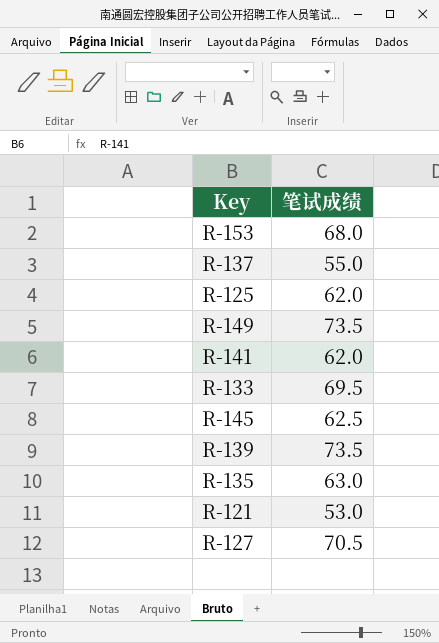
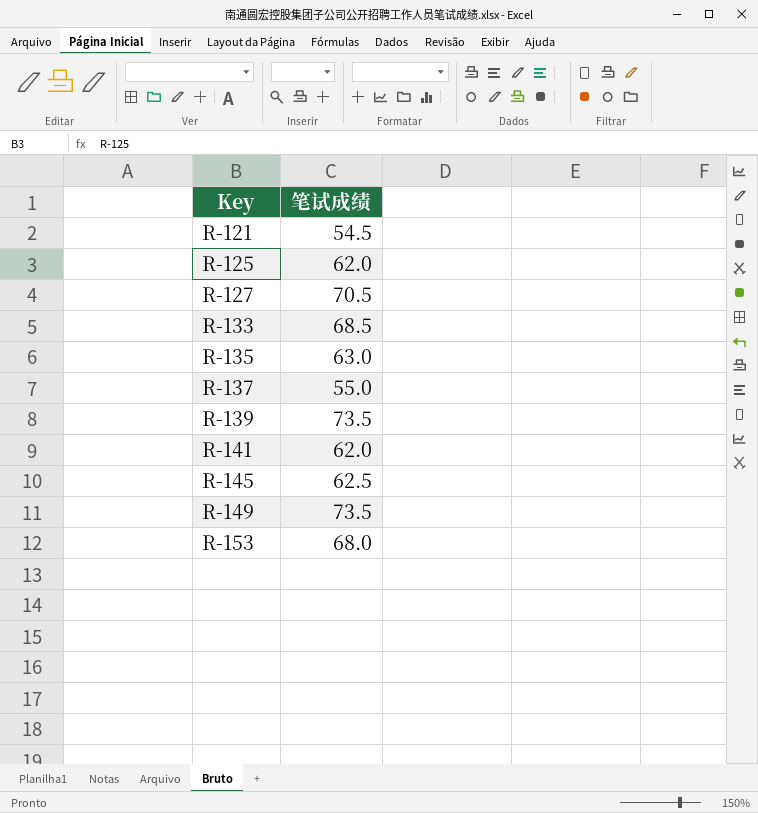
row order: none -> Key ascending
R-121 | 笔试成绩: 53.0 -> 54.5
R-133 | 笔试成绩: 69.5 -> 68.5

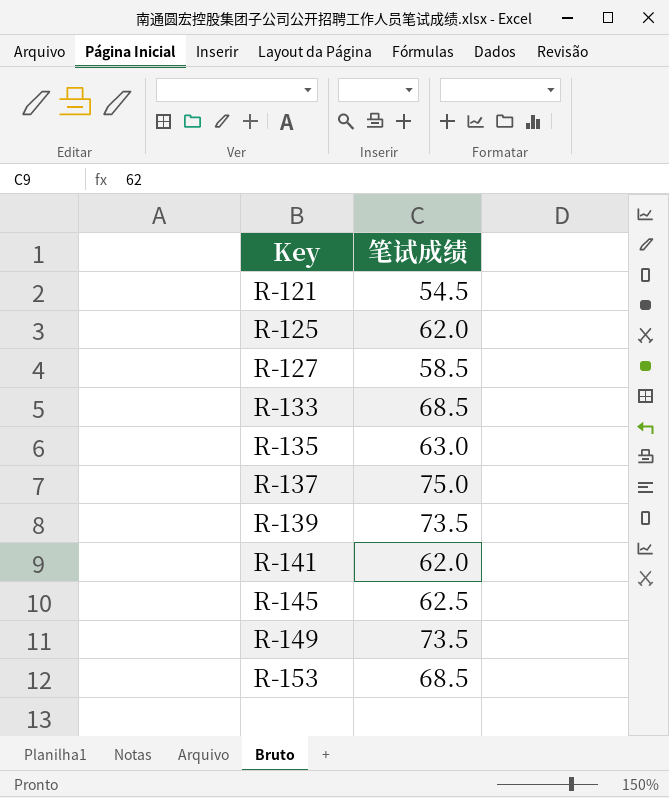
R-127 | 笔试成绩: 70.5 -> 58.5
R-137 | 笔试成绩: 55.0 -> 75.0
R-153 | 笔试成绩: 68.0 -> 68.5

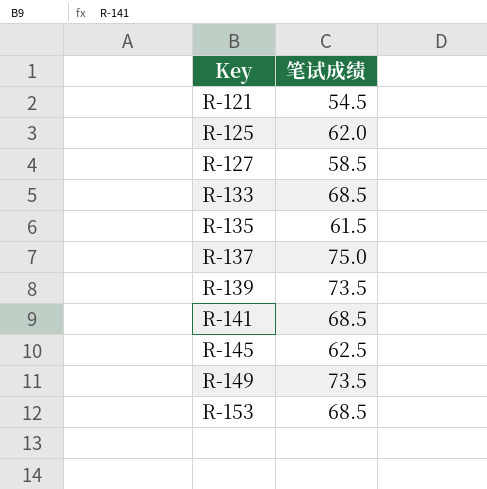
R-135 | 笔试成绩: 63.0 -> 61.5
R-141 | 笔试成绩: 62.0 -> 68.5

